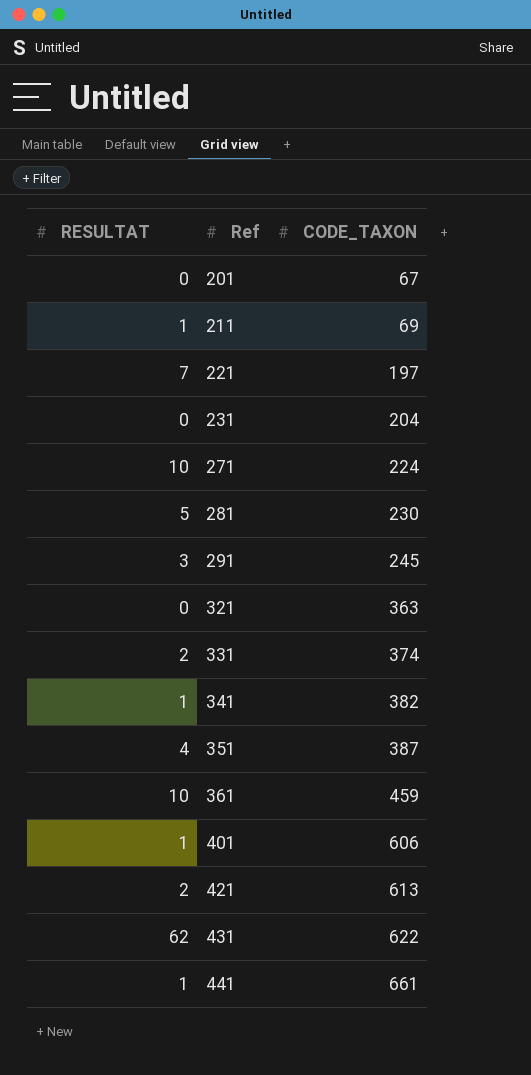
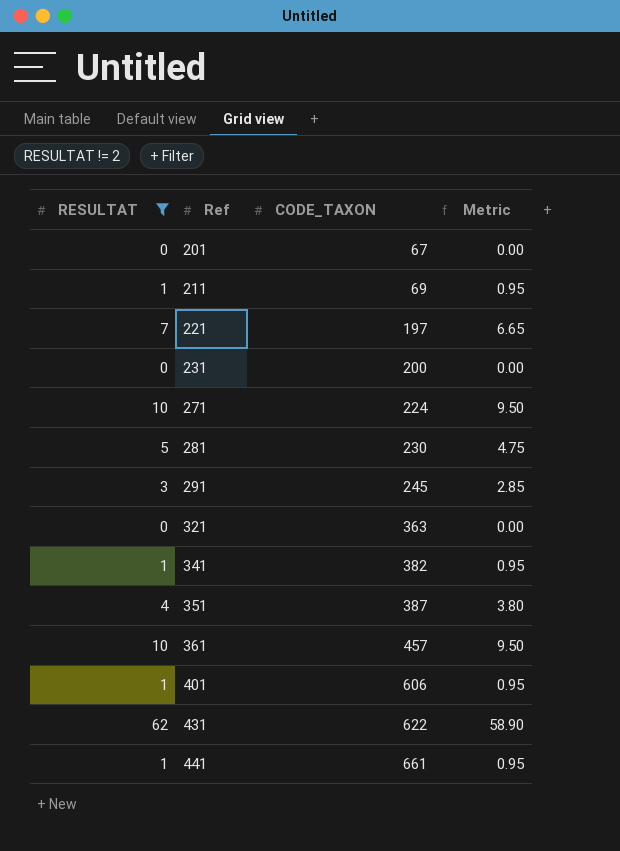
filter: none -> RESULTAT != 2
column Metric | formula: none -> [RESULTAT] * 0.95
231 | CODE_TAXON: 204 -> 200
361 | CODE_TAXON: 459 -> 457

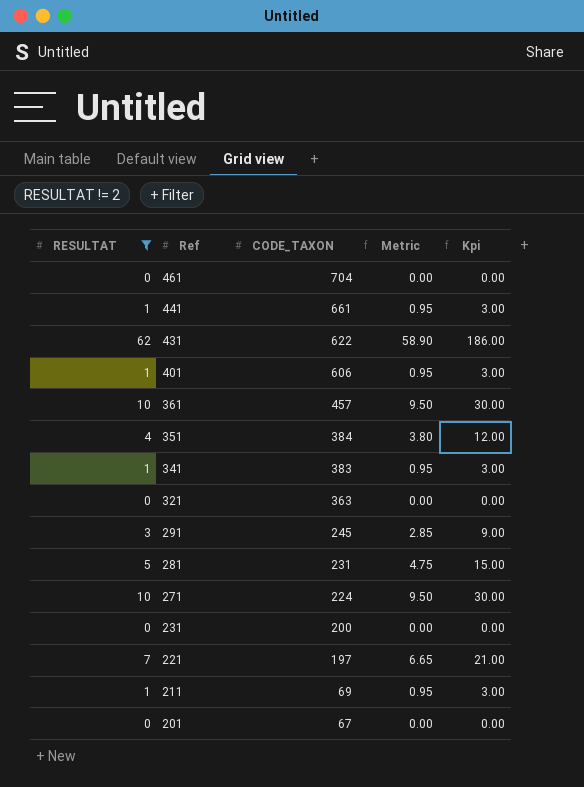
row order: Ref ascending -> Ref descending
column Kpi | formula: none -> [RESULTAT] * 3
row 461: none -> 0 | 704 | 0.00 | 0.00
351 | CODE_TAXON: 387 -> 384
341 | CODE_TAXON: 382 -> 383
281 | CODE_TAXON: 230 -> 231

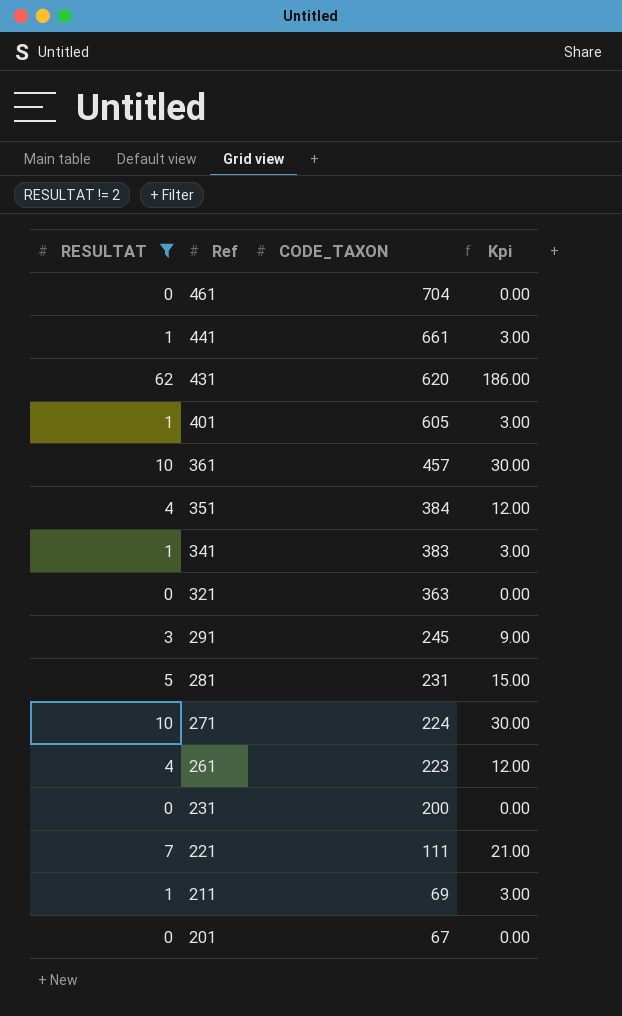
column Metric | formula: [RESULTAT] * 0.95 -> none
431 | CODE_TAXON: 622 -> 620
401 | CODE_TAXON: 606 -> 605
row 261: none -> 4 | 223 | 12.00
221 | CODE_TAXON: 197 -> 111

